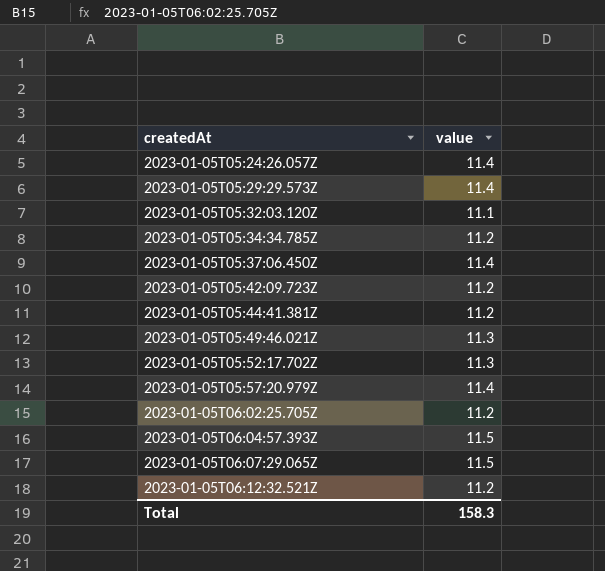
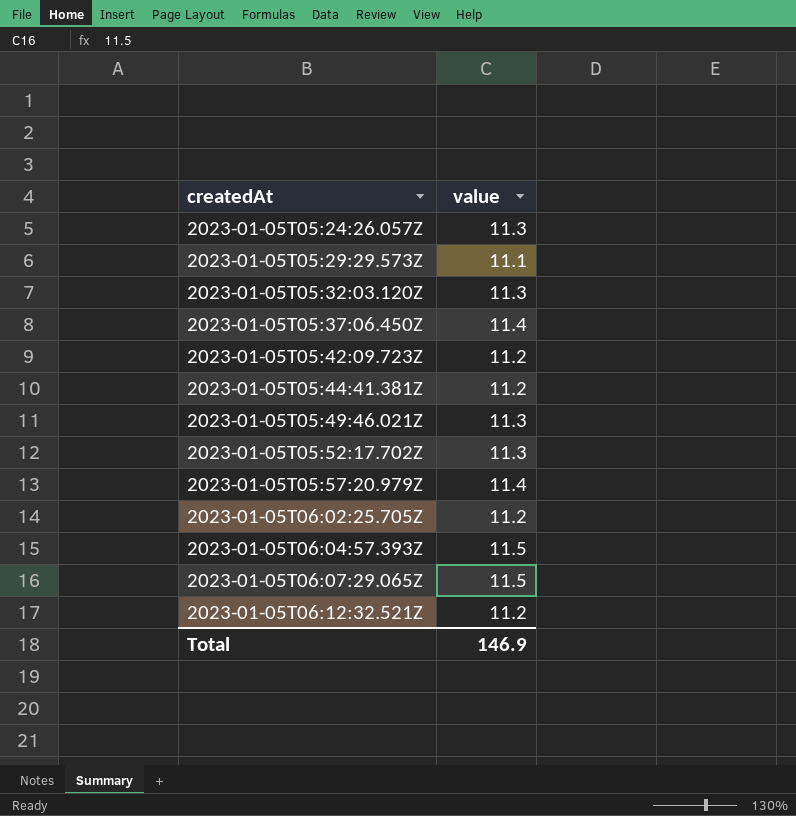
row 2023-01-05T05:34:34.785Z: 11.2 -> none
2023-01-05T05:24:26.057Z | value: 11.4 -> 11.3
2023-01-05T05:29:29.573Z | value: 11.4 -> 11.1
2023-01-05T05:32:03.120Z | value: 11.1 -> 11.3
Total | value: 158.3 -> 146.9

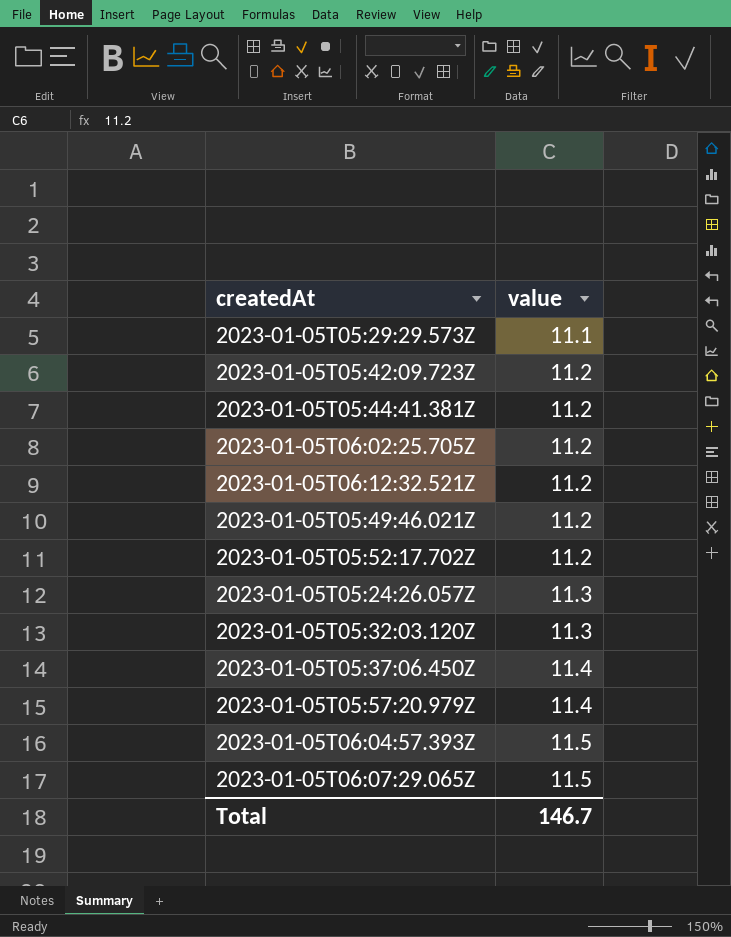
row order: createdAt ascending -> value ascending
2023-01-05T05:49:46.021Z | value: 11.3 -> 11.2
2023-01-05T05:52:17.702Z | value: 11.3 -> 11.2
Total | value: 146.9 -> 146.7

